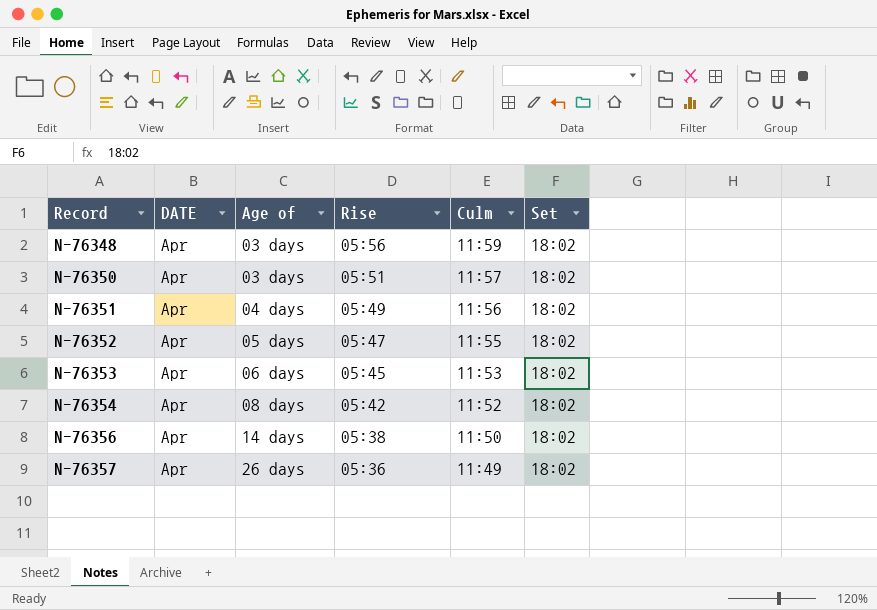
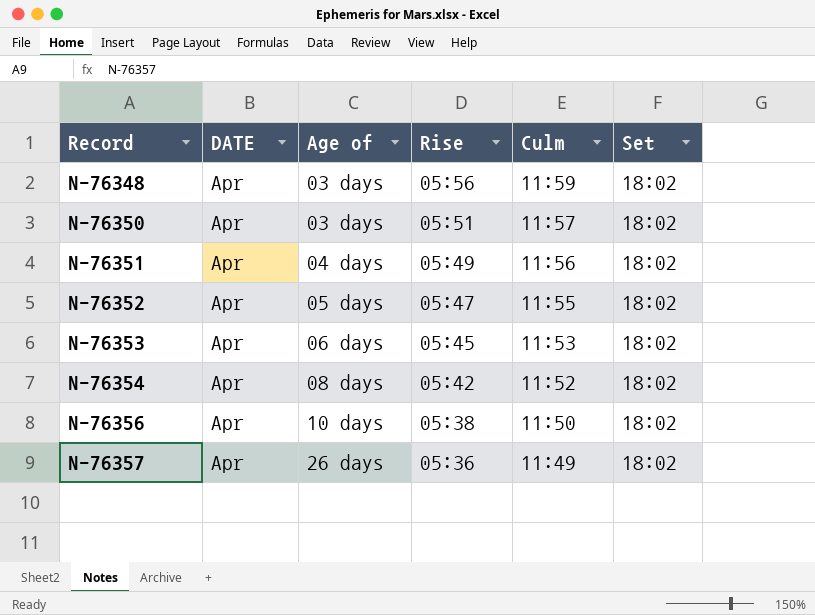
N-76356 | Age of: 14 days -> 10 days

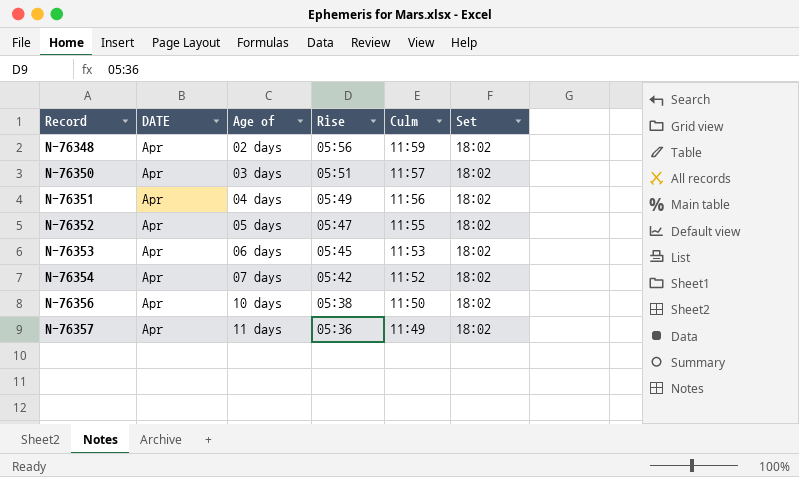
N-76348 | Age of: 03 days -> 02 days
N-76354 | Age of: 08 days -> 07 days
N-76357 | Age of: 26 days -> 11 days

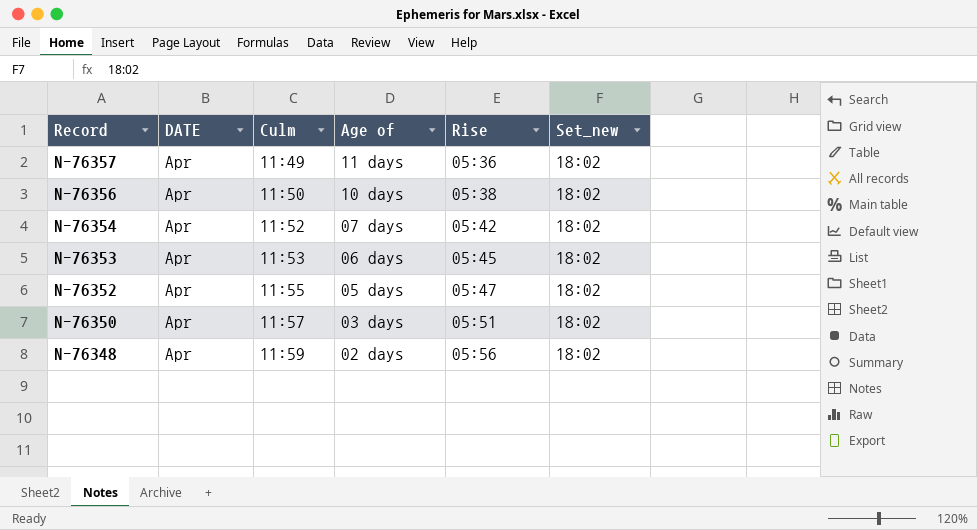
row order: Record ascending -> Record descending
column Culm | position: 5 -> 3
column name: Set -> Set_new
row N-76351: Apr | 04 days | 05:49 | 11:56 | 18:02 -> none

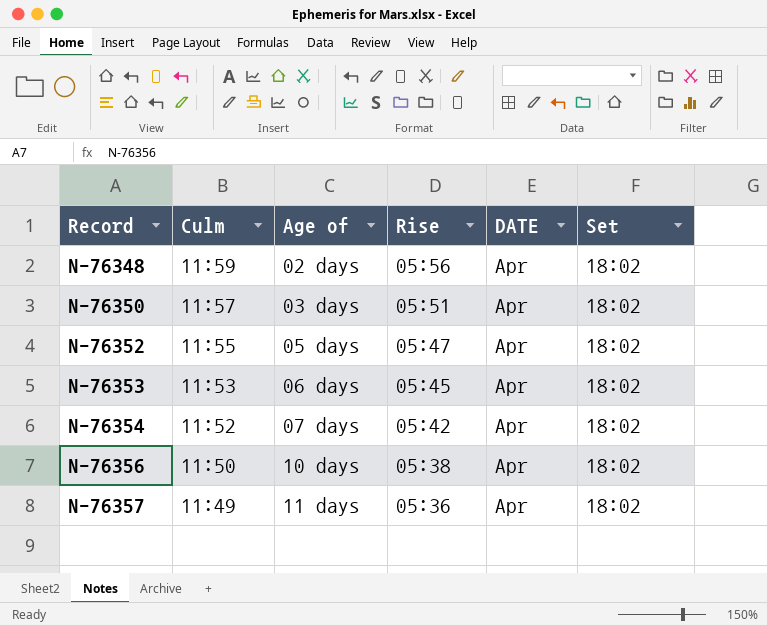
row order: Record descending -> Record ascending
column DATE | position: 2 -> 5
column name: Set_new -> Set

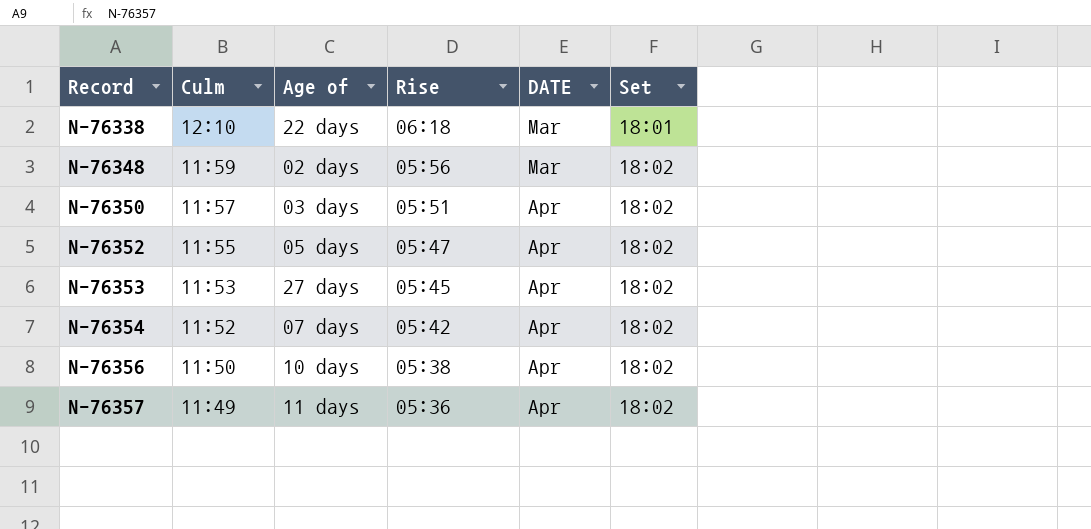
row N-76338: none -> 12:10 | 22 days | 06:18 | Mar | 18:01
N-76348 | DATE: Apr -> Mar
N-76353 | Age of: 06 days -> 27 days

